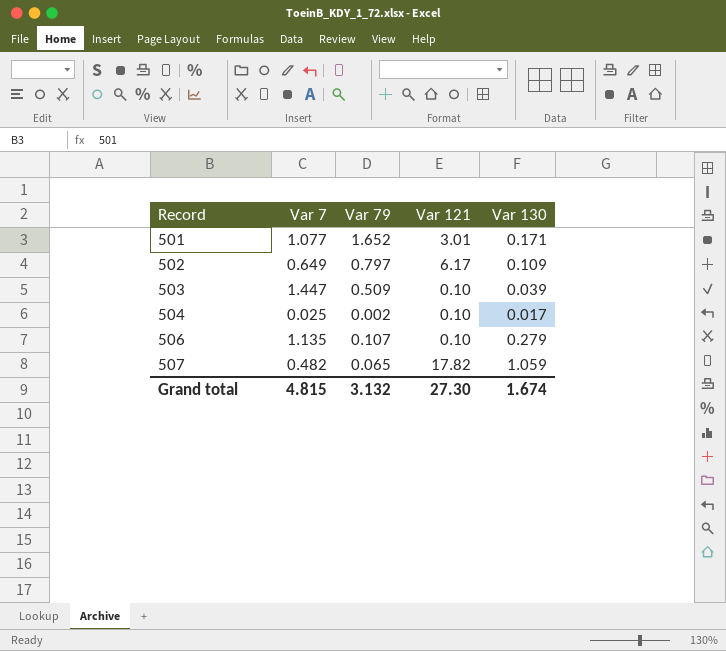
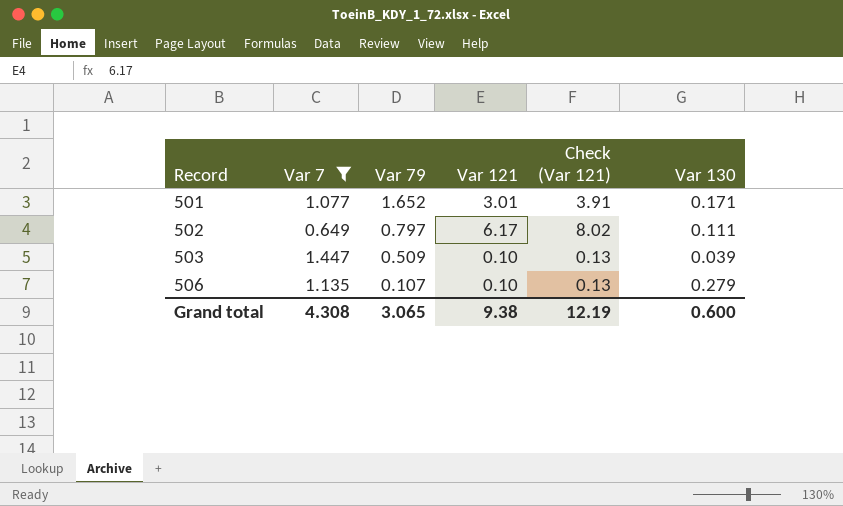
filter: none -> Var 7 >= 0.649
column Check (Var 121) | formula: none -> [Var 121] * 1.3
502 | Var 130: 0.109 -> 0.111
Grand total | Var 7: 4.815 -> 4.308
Grand total | Var 79: 3.132 -> 3.065
Grand total | Var 121: 27.30 -> 9.38
Grand total | Var 130: 1.674 -> 0.600

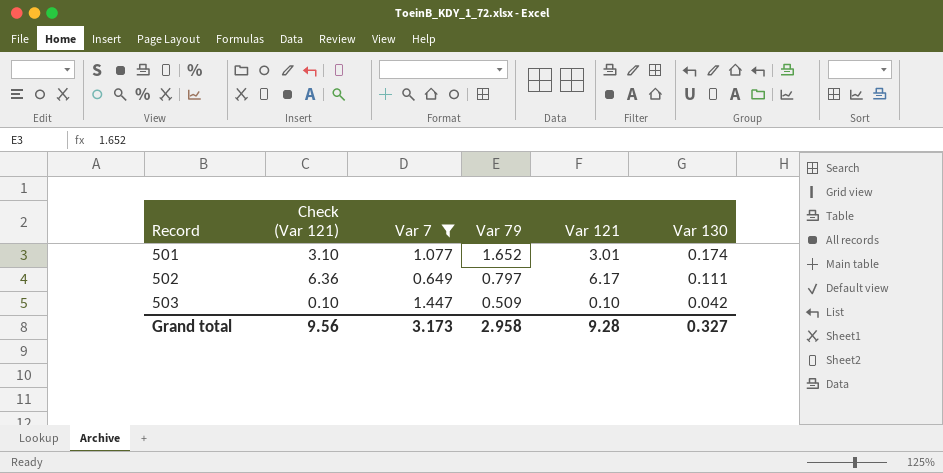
column Check (Var 121) | formula: [Var 121] * 1.3 -> [Var 121] * 1.03
column Check (Var 121) | position: 5 -> 2
row 506: 1.135 | 0.107 | 0.10 | 0.13 | 0.279 -> none
501 | Var 130: 0.171 -> 0.174
503 | Var 130: 0.039 -> 0.042
Grand total | Check (Var 121): 12.19 -> 9.56
Grand total | Var 7: 4.308 -> 3.173
Grand total | Var 79: 3.065 -> 2.958
Grand total | Var 121: 9.38 -> 9.28
Grand total | Var 130: 0.600 -> 0.327

